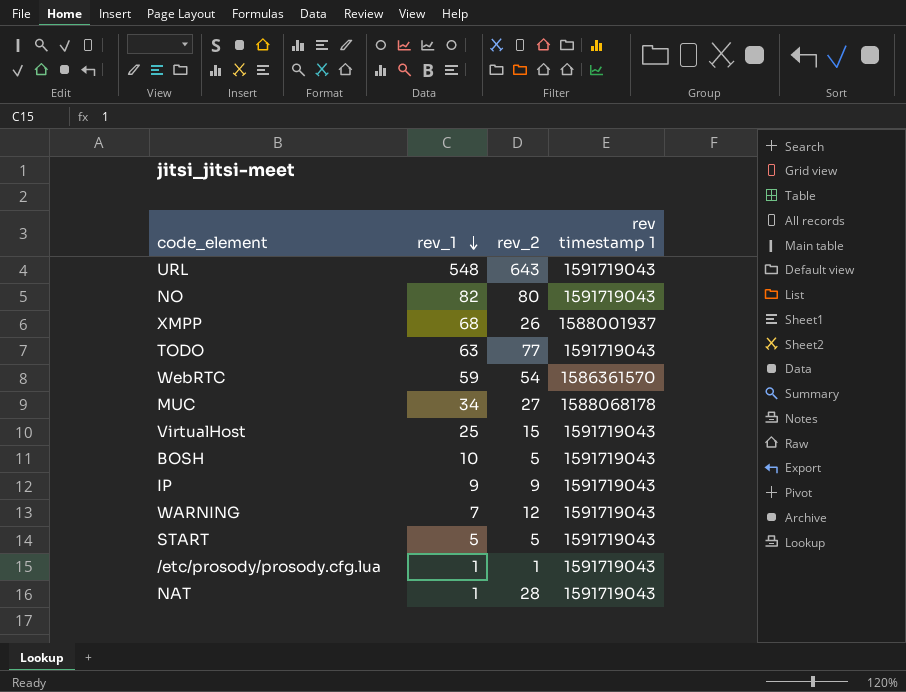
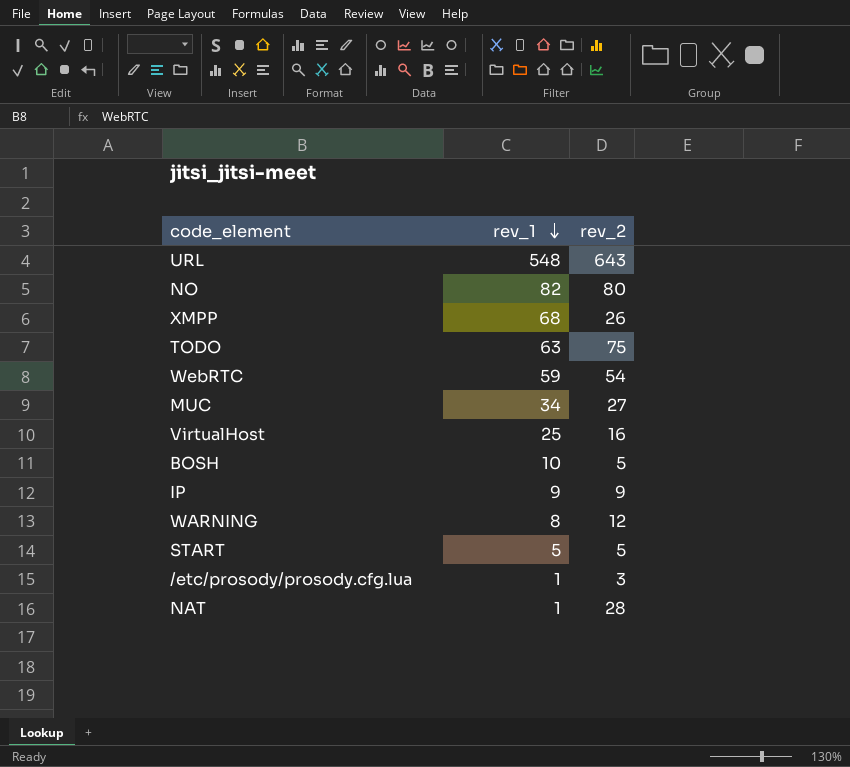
column rev timestamp 1 | position: 4 -> none
TODO | rev_2: 77 -> 75
VirtualHost | rev_2: 15 -> 16
WARNING | rev_1: 7 -> 8
/etc/prosody/prosody.cfg.lua | rev_2: 1 -> 3

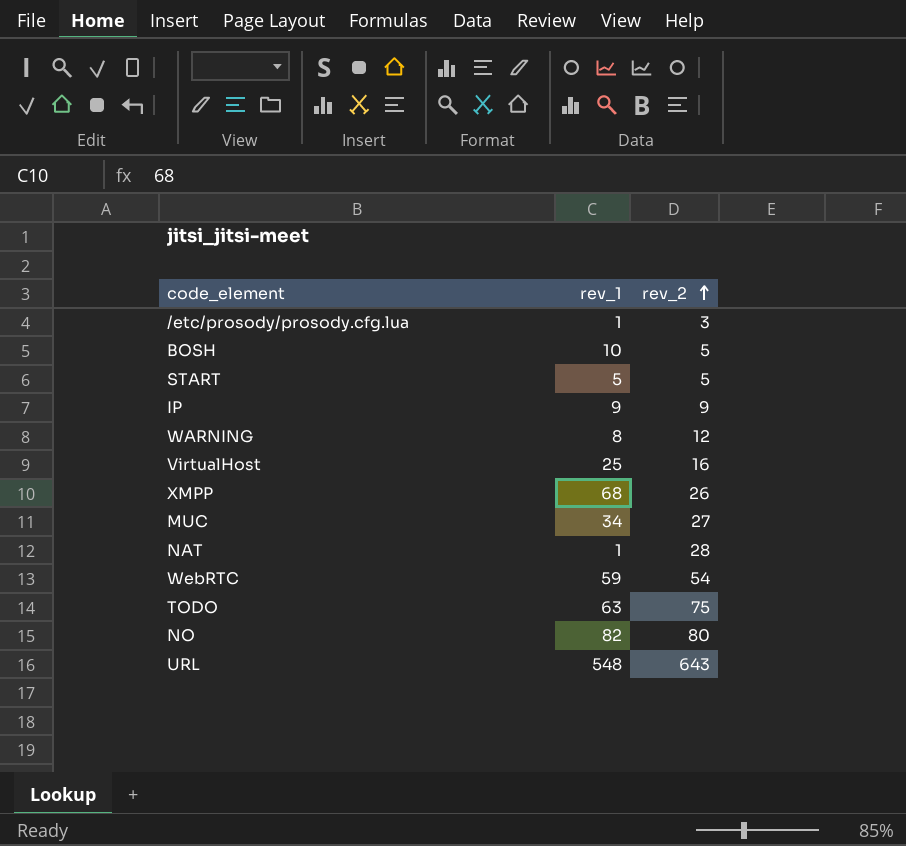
row order: rev_1 descending -> rev_2 ascending

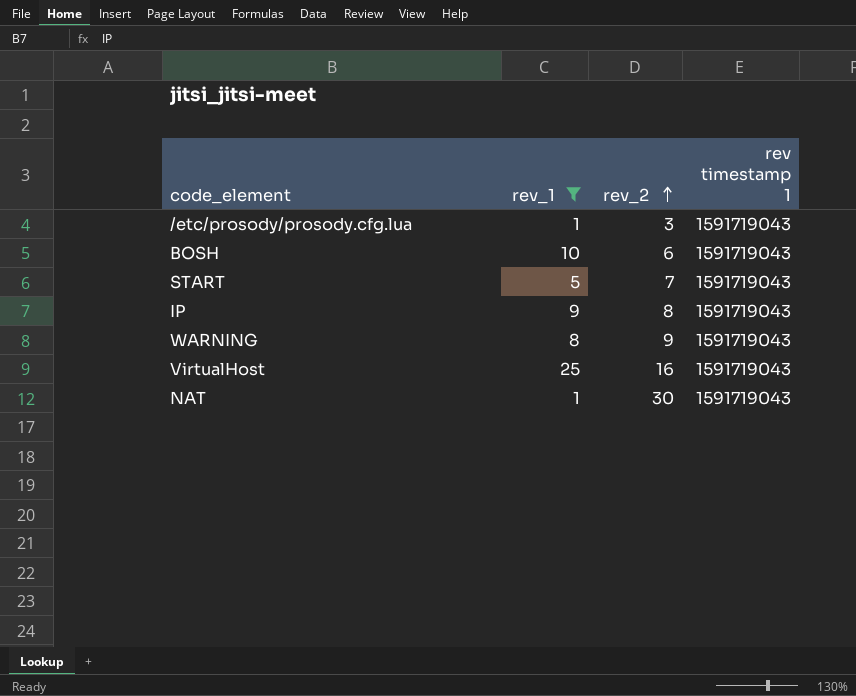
filter: none -> rev_1 <= 25
column rev timestamp 1 | position: none -> 4
BOSH | rev_2: 5 -> 6
START | rev_2: 5 -> 7
IP | rev_2: 9 -> 8
WARNING | rev_2: 12 -> 9
NAT | rev_2: 28 -> 30

